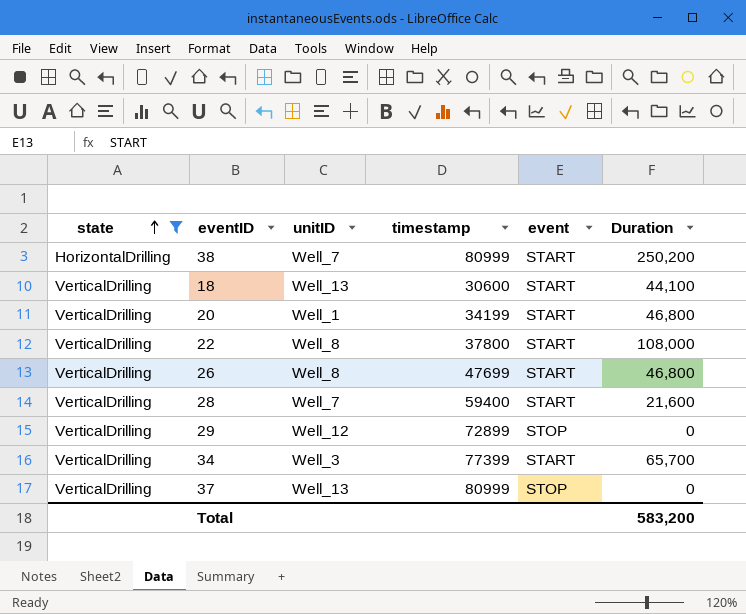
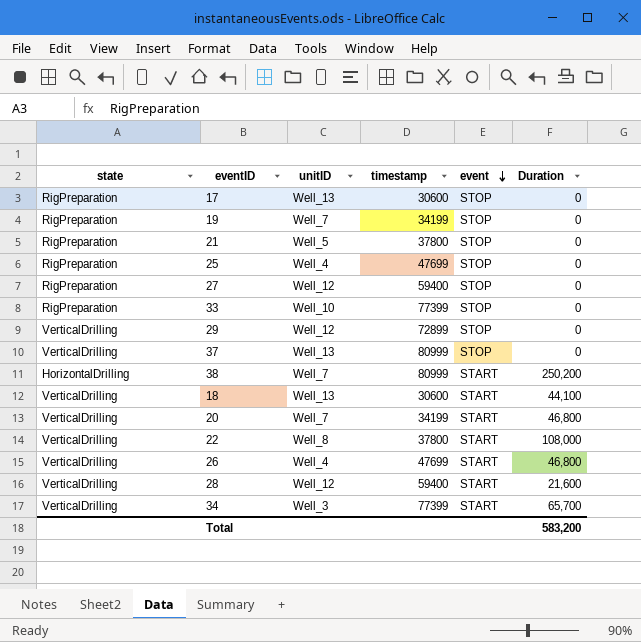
filter: state != RigPreparation -> none
row order: state ascending -> event descending
20 | unitID: Well_1 -> Well_7
26 | unitID: Well_8 -> Well_4
28 | unitID: Well_7 -> Well_12

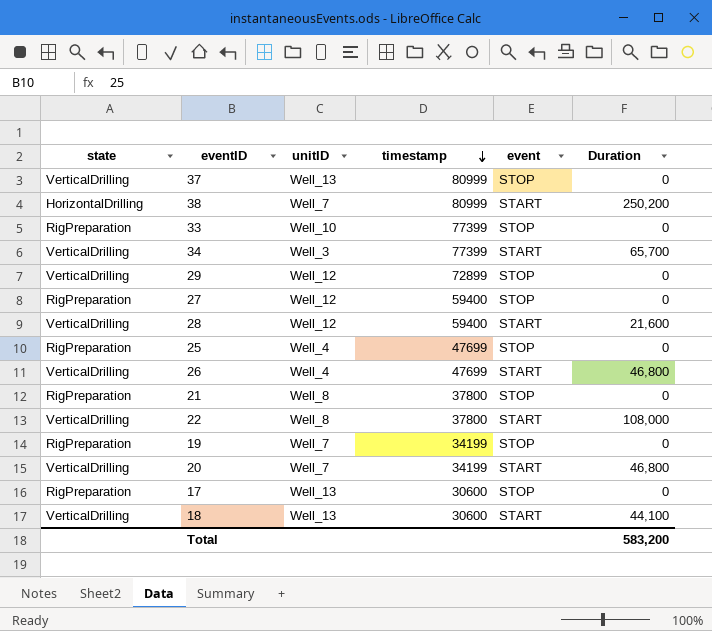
row order: event descending -> timestamp descending
21 | unitID: Well_5 -> Well_8

